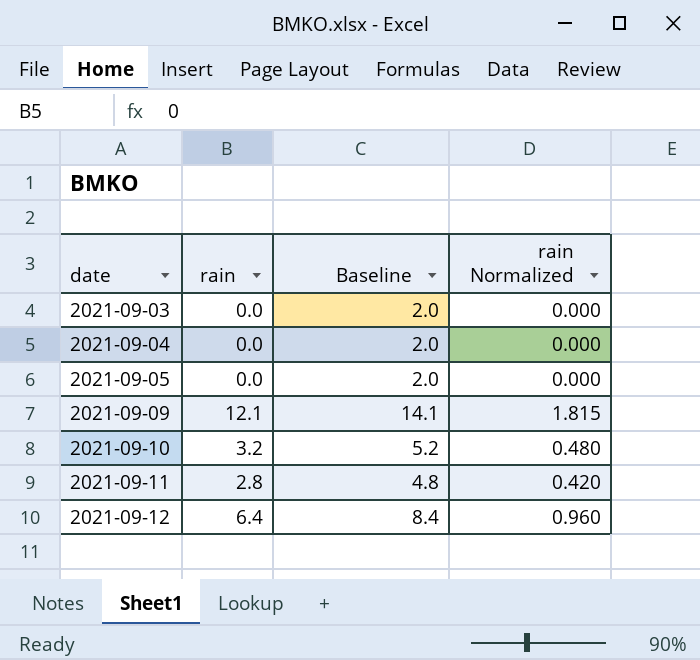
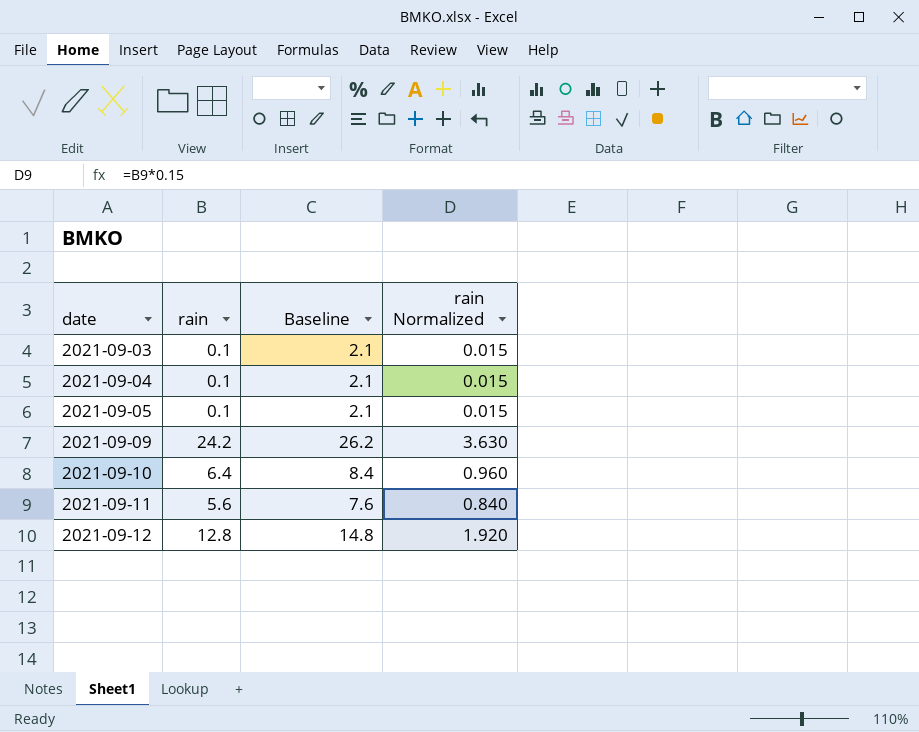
2021-09-03 | rain: 0.0 -> 0.1
2021-09-03 | Baseline: 2.0 -> 2.1
2021-09-03 | rain Normalized: 0.000 -> 0.015
2021-09-04 | rain: 0.0 -> 0.1
2021-09-04 | Baseline: 2.0 -> 2.1
2021-09-04 | rain Normalized: 0.000 -> 0.015
2021-09-05 | rain: 0.0 -> 0.1
2021-09-05 | Baseline: 2.0 -> 2.1
2021-09-05 | rain Normalized: 0.000 -> 0.015
2021-09-09 | rain: 12.1 -> 24.2
2021-09-09 | Baseline: 14.1 -> 26.2
2021-09-09 | rain Normalized: 1.815 -> 3.630
2021-09-10 | rain: 3.2 -> 6.4
2021-09-10 | Baseline: 5.2 -> 8.4
2021-09-10 | rain Normalized: 0.480 -> 0.960
2021-09-11 | rain: 2.8 -> 5.6
2021-09-11 | Baseline: 4.8 -> 7.6
2021-09-11 | rain Normalized: 0.420 -> 0.840
2021-09-12 | rain: 6.4 -> 12.8
2021-09-12 | Baseline: 8.4 -> 14.8
2021-09-12 | rain Normalized: 0.960 -> 1.920

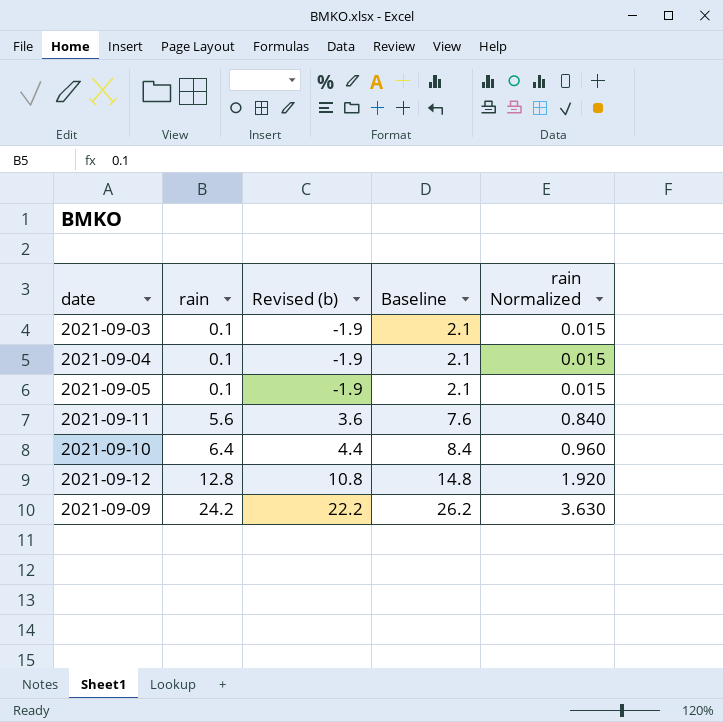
row order: date ascending -> rain ascending
column Revised (b) | formula: none -> [rain] - 2

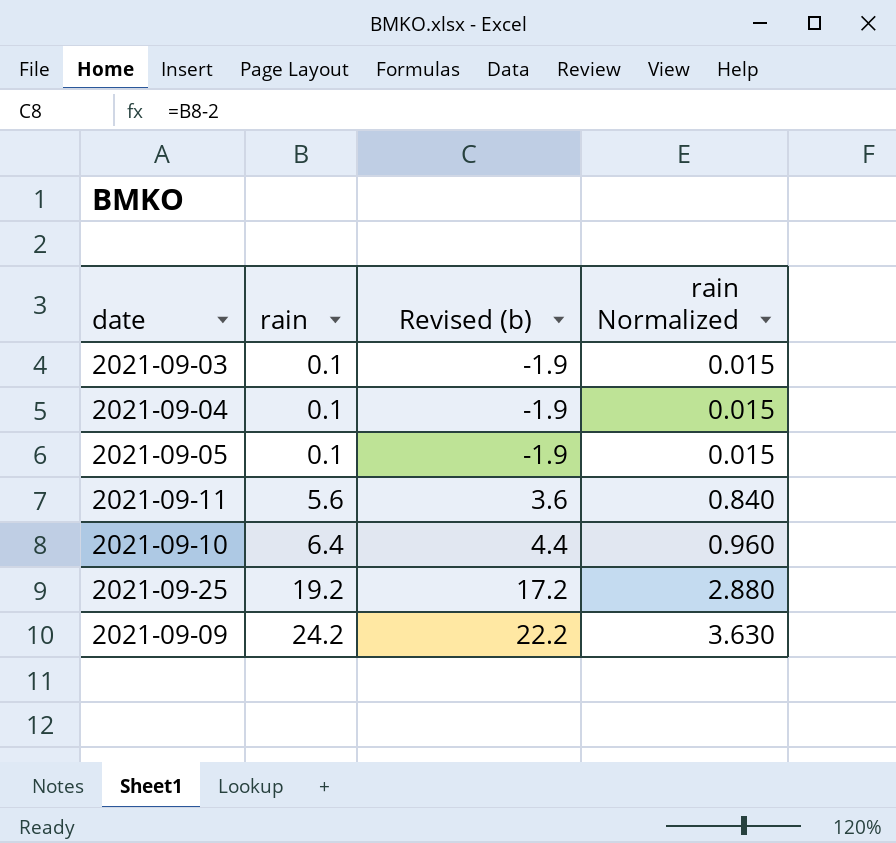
column Baseline | formula: [rain] + 2 -> none
row 2021-09-12: 12.8 | 10.8 | 14.8 | 1.920 -> none
row 2021-09-25: none -> 19.2 | 17.2 | 2.880

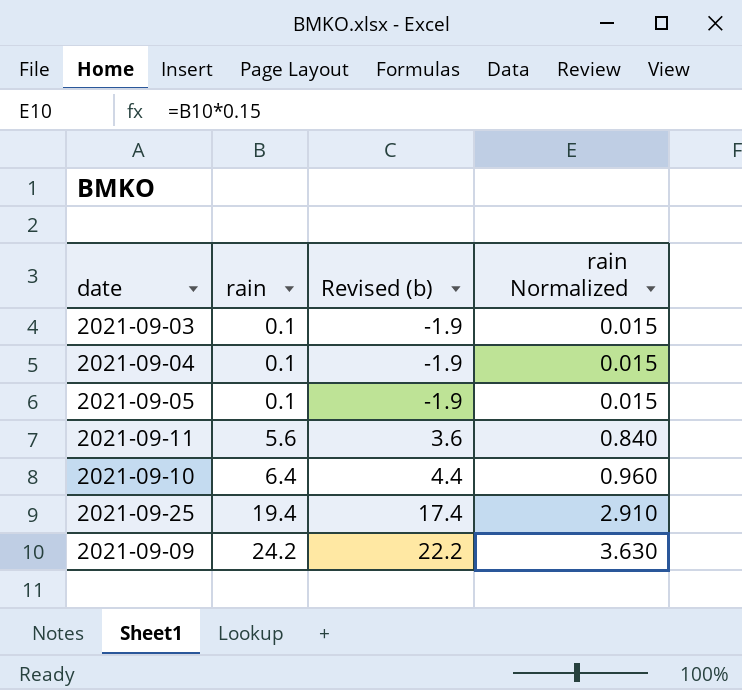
2021-09-25 | rain: 19.2 -> 19.4
2021-09-25 | Revised (b): 17.2 -> 17.4
2021-09-25 | rain Normalized: 2.880 -> 2.910

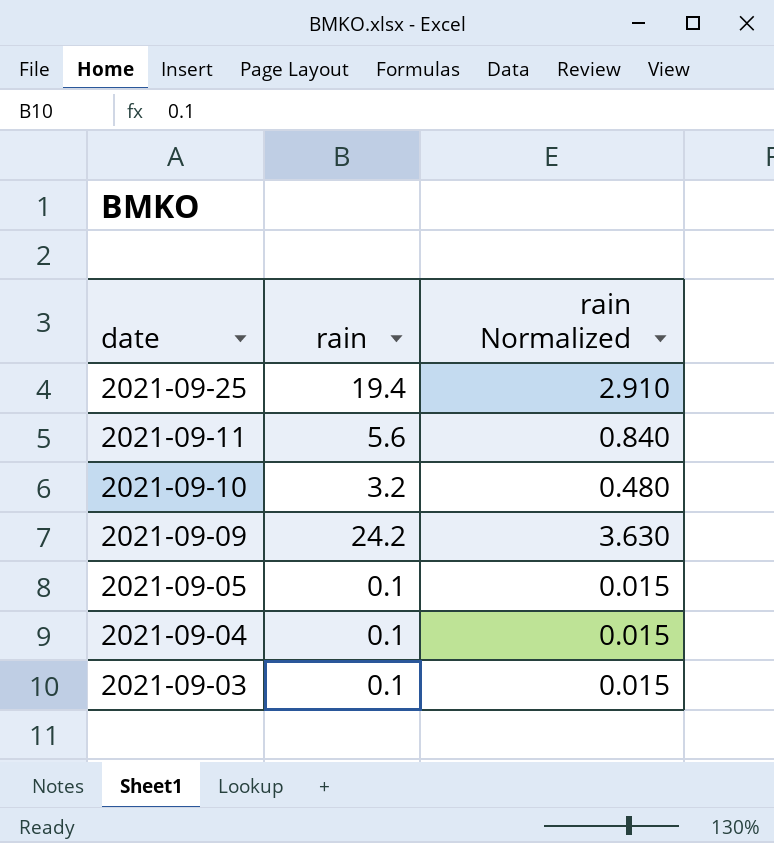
row order: rain ascending -> date descending
column Revised (b) | formula: [rain] - 2 -> none
2021-09-10 | rain: 6.4 -> 3.2
2021-09-10 | rain Normalized: 0.960 -> 0.480

